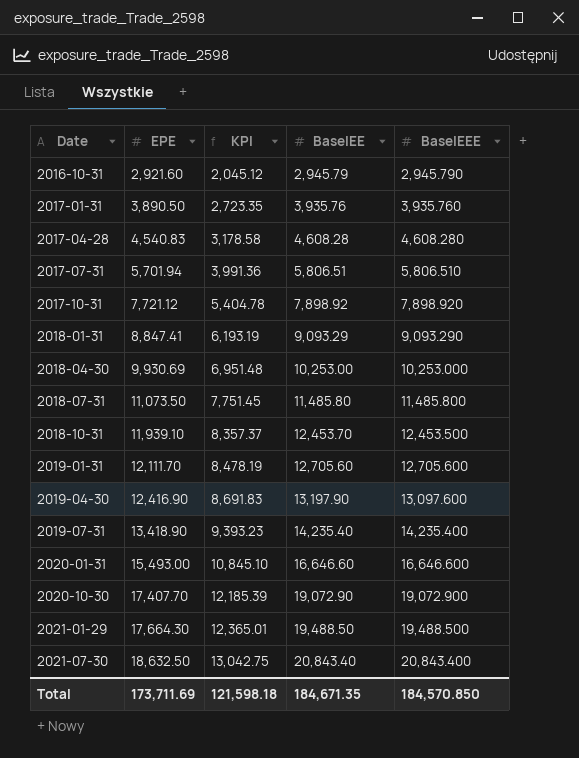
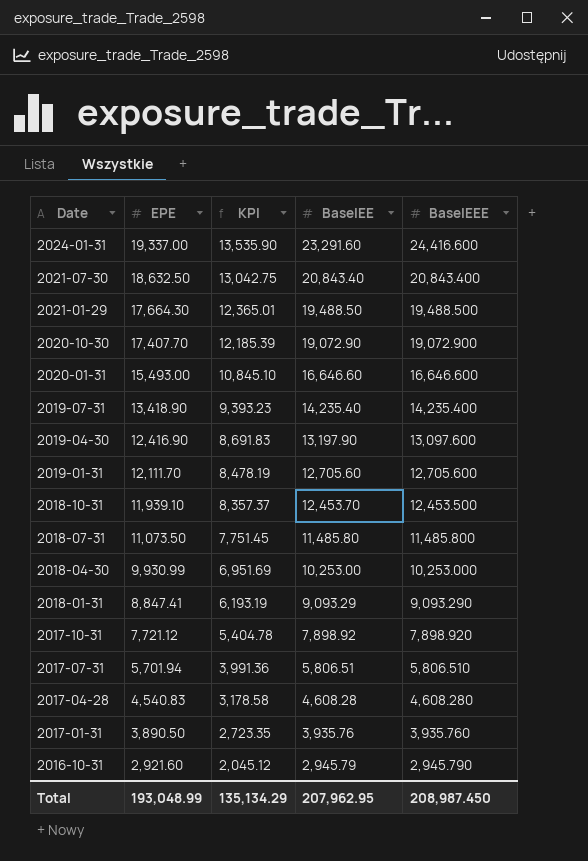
row order: Date ascending -> Date descending
row 2024-01-31: none -> 19,337.00 | 13,535.90 | 23,291.60 | 24,416.600
2018-04-30 | EPE: 9,930.69 -> 9,930.99
2018-04-30 | KPI: 6,951.48 -> 6,951.69
Total | EPE: 173,711.69 -> 193,048.99
Total | KPI: 121,598.18 -> 135,134.29
Total | BaselEE: 184,671.35 -> 207,962.95
Total | BaselEEE: 184,570.850 -> 208,987.450

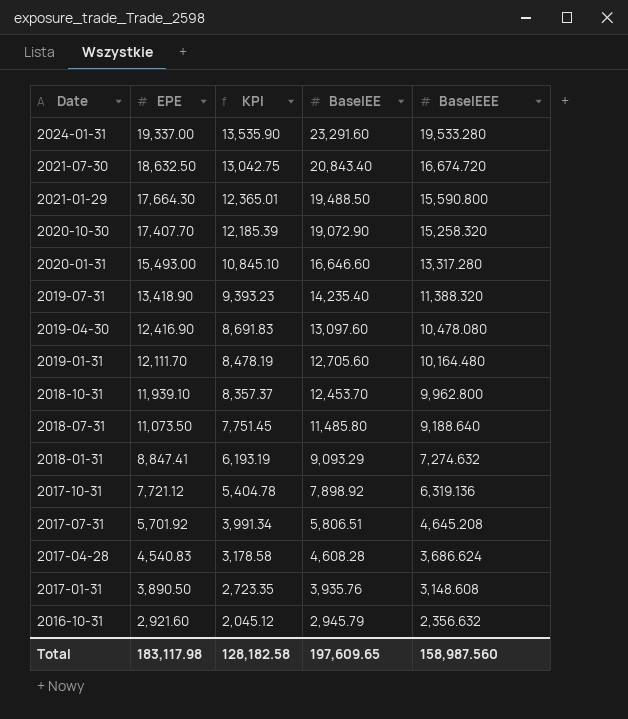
row 2018-04-30: 9,930.99 | 6,951.69 | 10,253.00 | 10,253.000 -> none
2024-01-31 | BaselEEE: 24,416.600 -> 19,533.280
2021-07-30 | BaselEEE: 20,843.400 -> 16,674.720
2021-01-29 | BaselEEE: 19,488.500 -> 15,590.800
2020-10-30 | BaselEEE: 19,072.900 -> 15,258.320
2020-01-31 | BaselEEE: 16,646.600 -> 13,317.280
2019-07-31 | BaselEEE: 14,235.400 -> 11,388.320
2019-04-30 | BaselEE: 13,197.90 -> 13,097.60
2019-04-30 | BaselEEE: 13,097.600 -> 10,478.080
2019-01-31 | BaselEEE: 12,705.600 -> 10,164.480
2018-10-31 | BaselEEE: 12,453.500 -> 9,962.800
2018-07-31 | BaselEEE: 11,485.800 -> 9,188.640
2018-01-31 | BaselEEE: 9,093.290 -> 7,274.632
2017-10-31 | BaselEEE: 7,898.920 -> 6,319.136
2017-07-31 | EPE: 5,701.94 -> 5,701.92
2017-07-31 | KPI: 3,991.36 -> 3,991.34
2017-07-31 | BaselEEE: 5,806.510 -> 4,645.208
2017-04-28 | BaselEEE: 4,608.280 -> 3,686.624
2017-01-31 | BaselEEE: 3,935.760 -> 3,148.608
2016-10-31 | BaselEEE: 2,945.790 -> 2,356.632
Total | EPE: 193,048.99 -> 183,117.98
Total | KPI: 135,134.29 -> 128,182.58
Total | BaselEE: 207,962.95 -> 197,609.65
Total | BaselEEE: 208,987.450 -> 158,987.560

